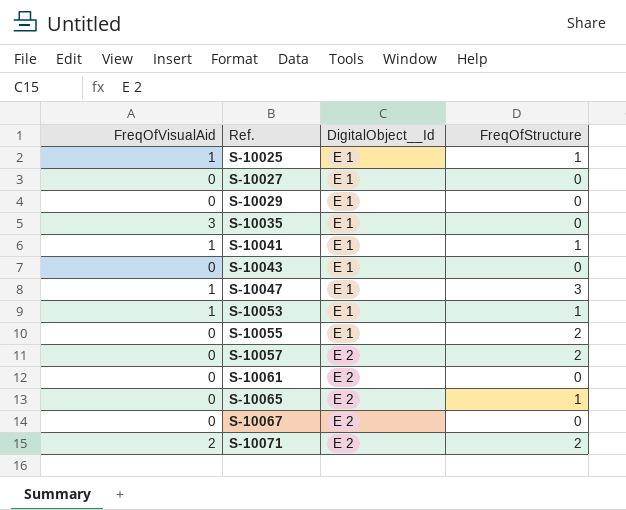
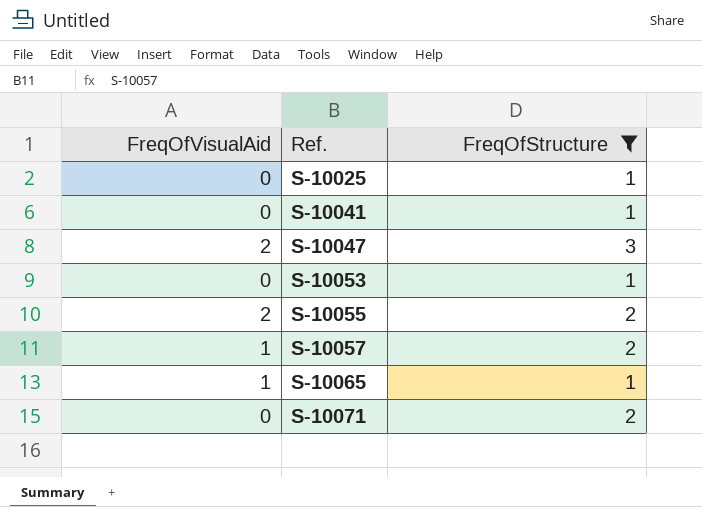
filter: none -> FreqOfStructure != 0
column DigitalObject__Id | position: 3 -> none
S-10025 | FreqOfVisualAid: 1 -> 0
S-10041 | FreqOfVisualAid: 1 -> 0
S-10047 | FreqOfVisualAid: 1 -> 2
S-10053 | FreqOfVisualAid: 1 -> 0
S-10055 | FreqOfVisualAid: 0 -> 2
S-10057 | FreqOfVisualAid: 0 -> 1
S-10065 | FreqOfVisualAid: 0 -> 1
S-10071 | FreqOfVisualAid: 2 -> 0

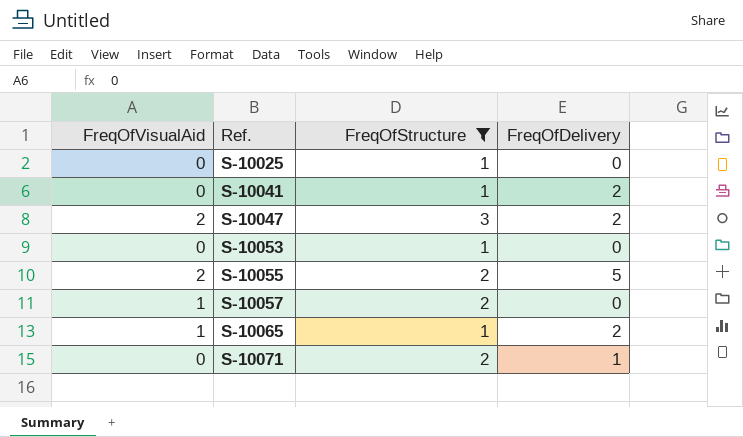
column FreqOfDelivery | position: none -> 4

